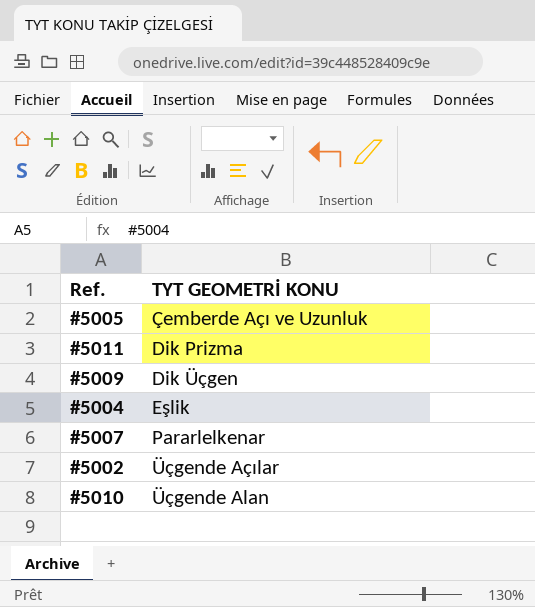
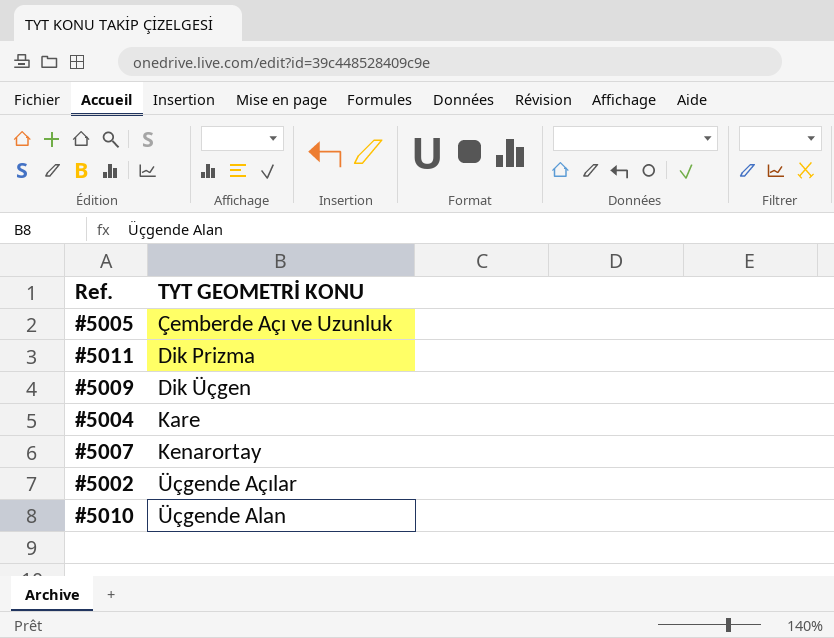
#5004 | TYT GEOMETRİ KONU: Eşlik -> Kare
#5007 | TYT GEOMETRİ KONU: Pararlelkenar -> Kenarortay

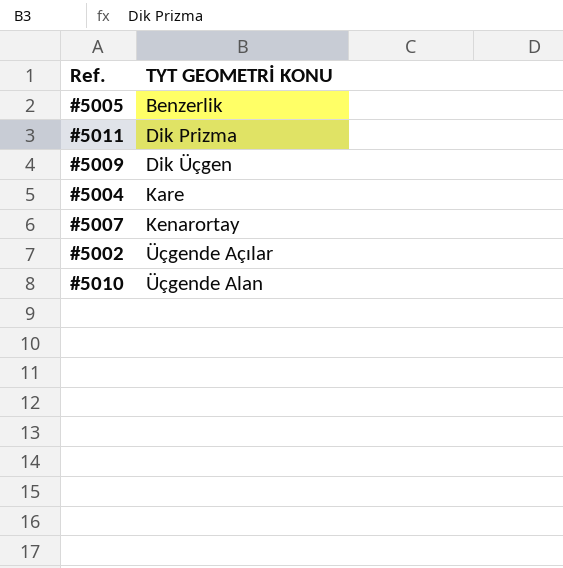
#5005 | TYT GEOMETRİ KONU: Çemberde Açı ve Uzunluk -> Benzerlik

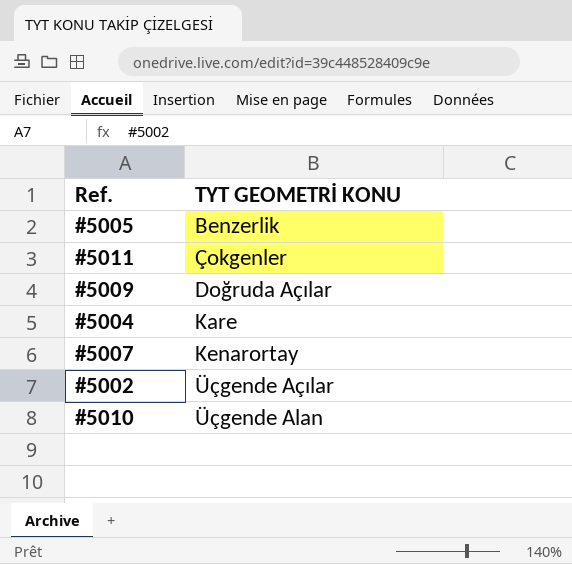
#5011 | TYT GEOMETRİ KONU: Dik Prizma -> Çokgenler
#5009 | TYT GEOMETRİ KONU: Dik Üçgen -> Doğruda Açılar

